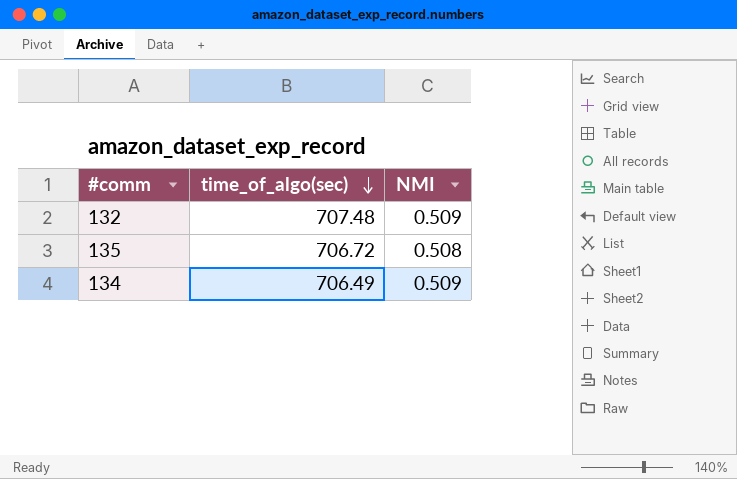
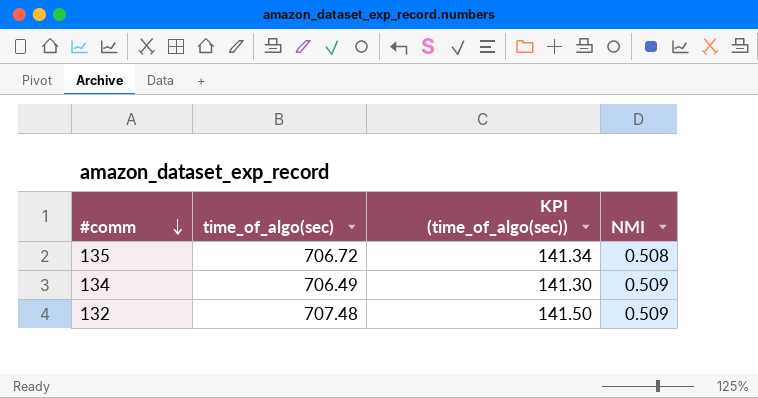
row order: time_of_algo(sec) descending -> #comm descending
column KPI (time_of_algo(sec)) | formula: none -> [time_of_algo(sec)] * 0.2

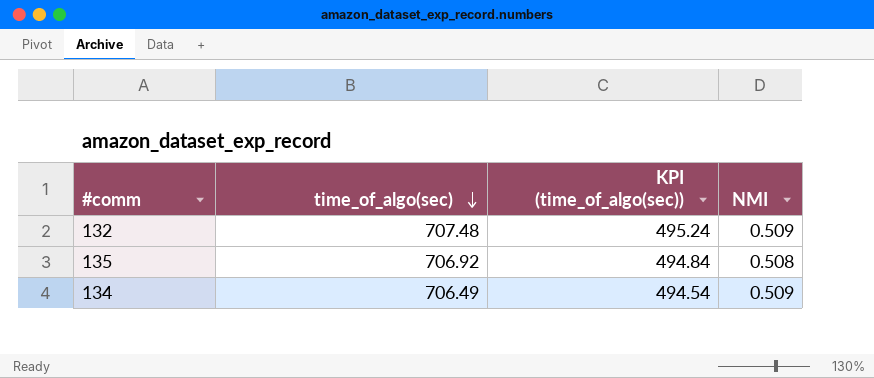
row order: #comm descending -> time_of_algo(sec) descending
column KPI (time_of_algo(sec)) | formula: [time_of_algo(sec)] * 0.2 -> [time_of_algo(sec)] * 0.7
135 | time_of_algo(sec): 706.72 -> 706.92

